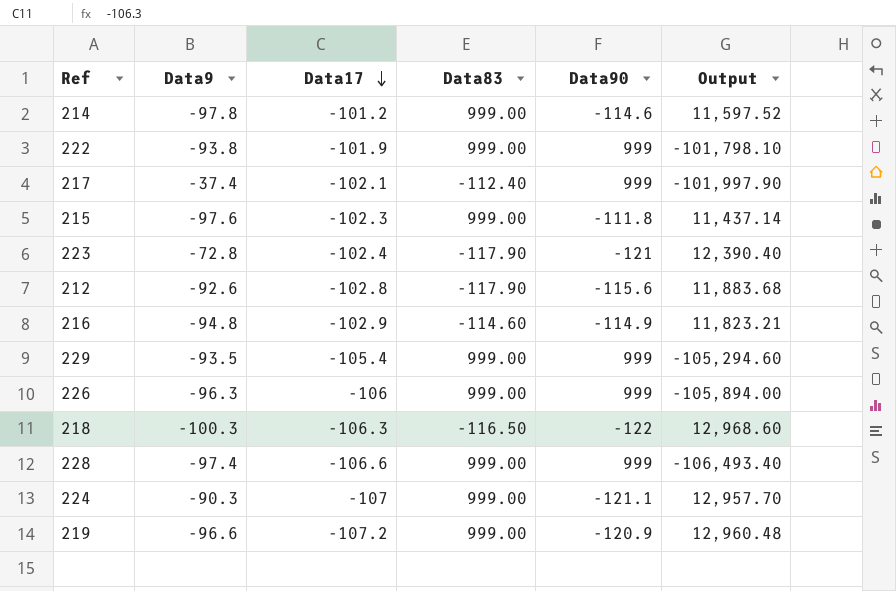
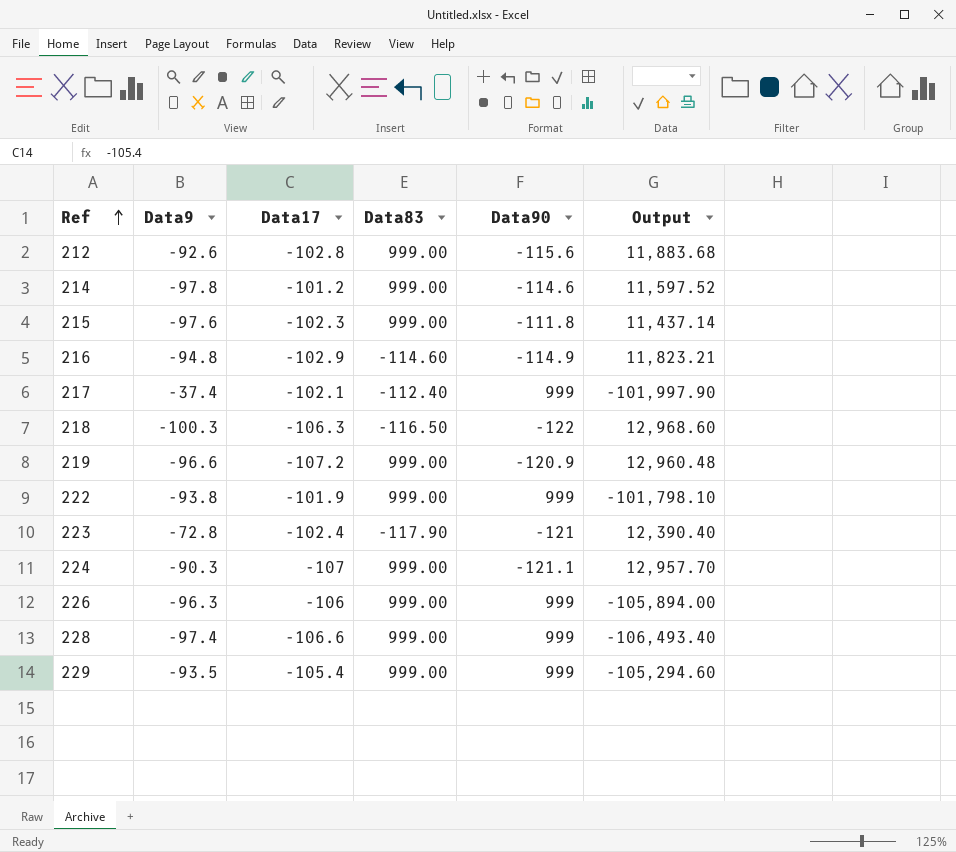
row order: Data17 descending -> Ref ascending
212 | Data83: -117.90 -> 999.00

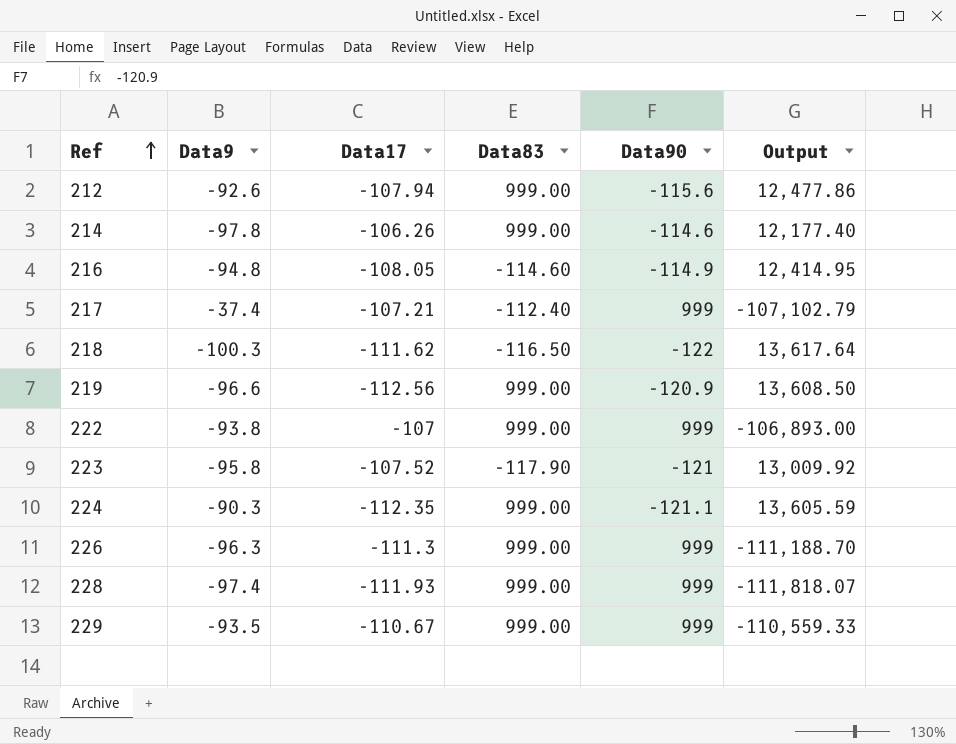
row 215: -97.6 | -102.3 | 999.00 | -111.8 | 11,437.14 -> none
212 | Data17: -102.8 -> -107.94
212 | Output: 11,883.68 -> 12,477.86
214 | Data17: -101.2 -> -106.26
214 | Output: 11,597.52 -> 12,177.40
216 | Data17: -102.9 -> -108.05
216 | Output: 11,823.21 -> 12,414.95
217 | Data17: -102.1 -> -107.21
217 | Output: -101,997.90 -> -107,102.79
218 | Data17: -106.3 -> -111.62
218 | Output: 12,968.60 -> 13,617.64
219 | Data17: -107.2 -> -112.56
219 | Output: 12,960.48 -> 13,608.50
222 | Data17: -101.9 -> -107
222 | Output: -101,798.10 -> -106,893.00
223 | Data9: -72.8 -> -95.8
223 | Data17: -102.4 -> -107.52
223 | Output: 12,390.40 -> 13,009.92
224 | Data17: -107 -> -112.35
224 | Output: 12,957.70 -> 13,605.59
226 | Data17: -106 -> -111.3
226 | Output: -105,894.00 -> -111,188.70
228 | Data17: -106.6 -> -111.93
228 | Output: -106,493.40 -> -111,818.07
229 | Data17: -105.4 -> -110.67
229 | Output: -105,294.60 -> -110,559.33

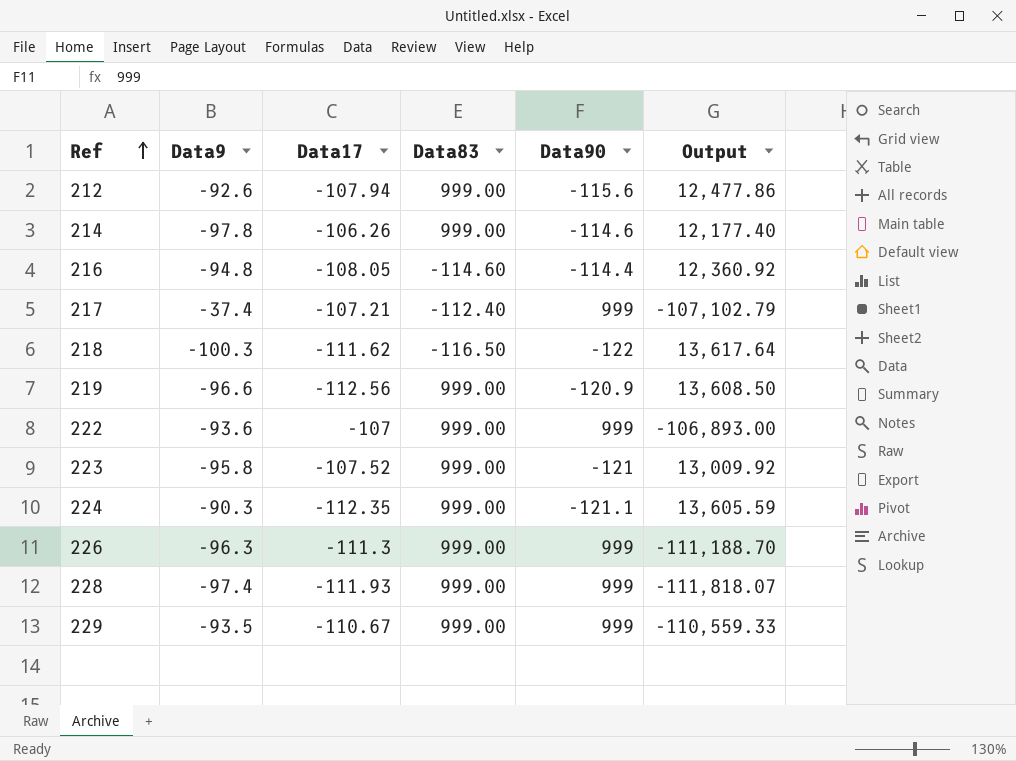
216 | Data90: -114.9 -> -114.4
216 | Output: 12,414.95 -> 12,360.92
222 | Data9: -93.8 -> -93.6
223 | Data83: -117.90 -> 999.00

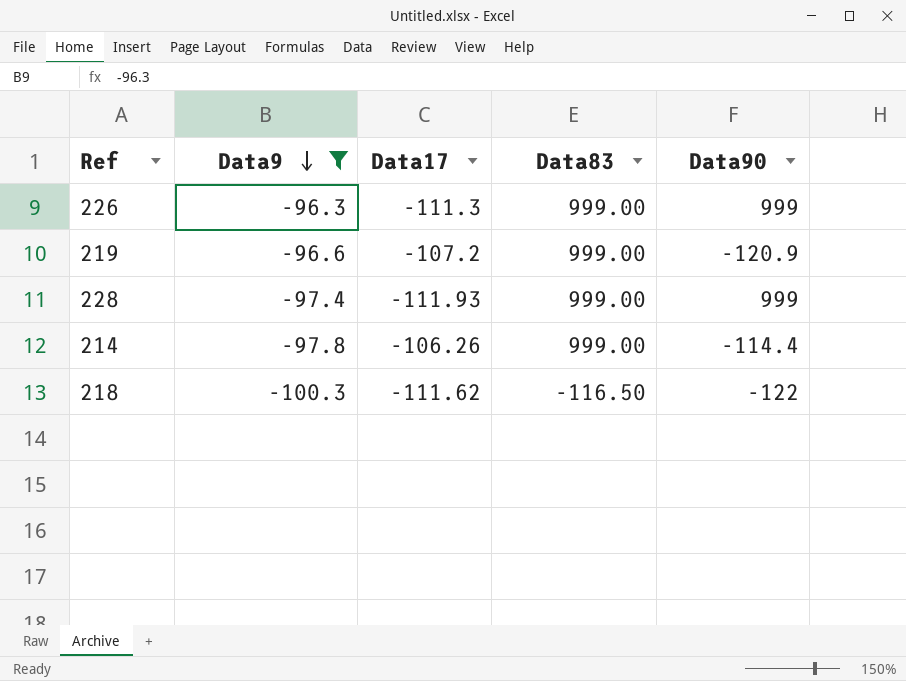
filter: none -> Data9 <= -96.3
row order: Ref ascending -> Data9 descending
column Output | formula: [Data17] * [Data90] -> none
219 | Data17: -112.56 -> -107.2
214 | Data90: -114.6 -> -114.4

